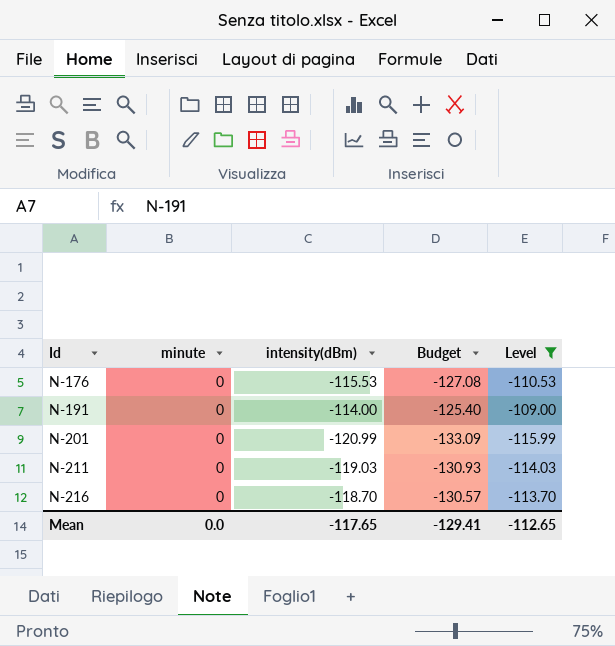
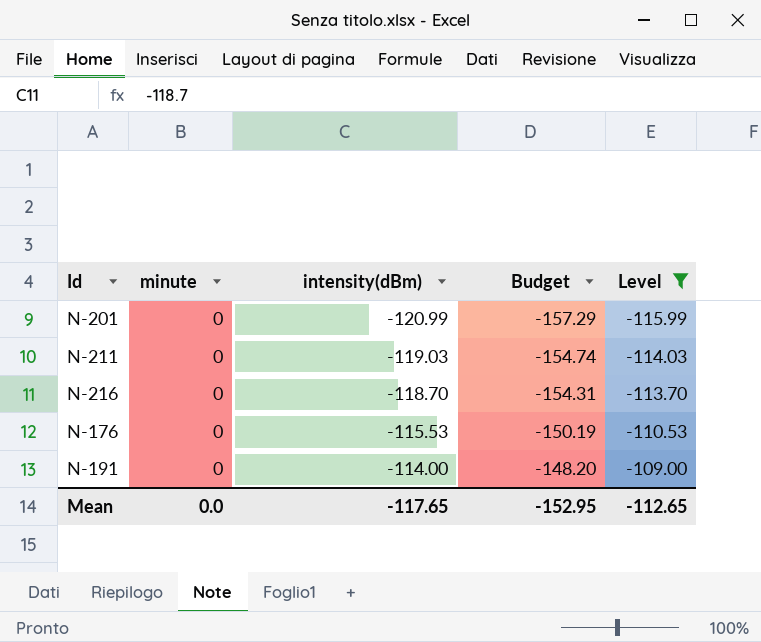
row order: Id ascending -> intensity(dBm) ascending
column Budget | formula: [intensity(dBm)] * 1.1 -> [intensity(dBm)] * 1.3
Mean | Budget: -129.41 -> -152.95

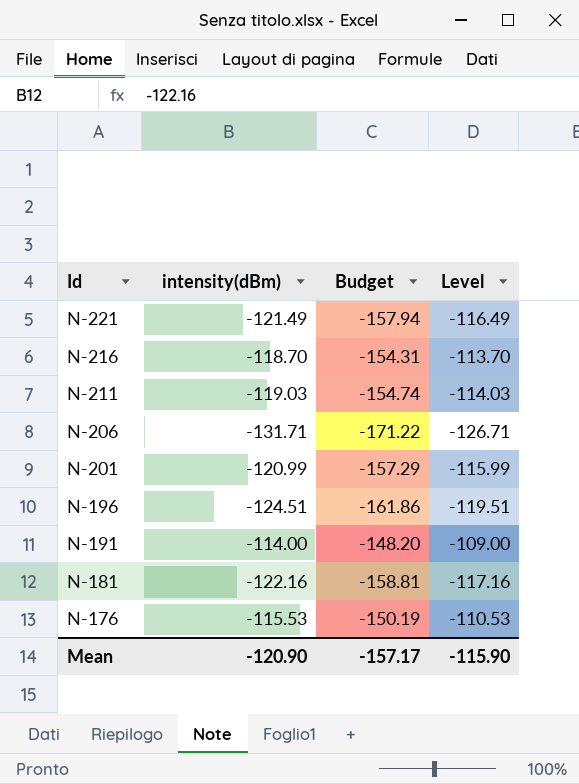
filter: Level >= -115.99 -> none
row order: intensity(dBm) ascending -> Id descending
column minute | position: 2 -> none
Mean | intensity(dBm): -117.65 -> -120.90
Mean | Budget: -152.95 -> -157.17
Mean | Level: -112.65 -> -115.90

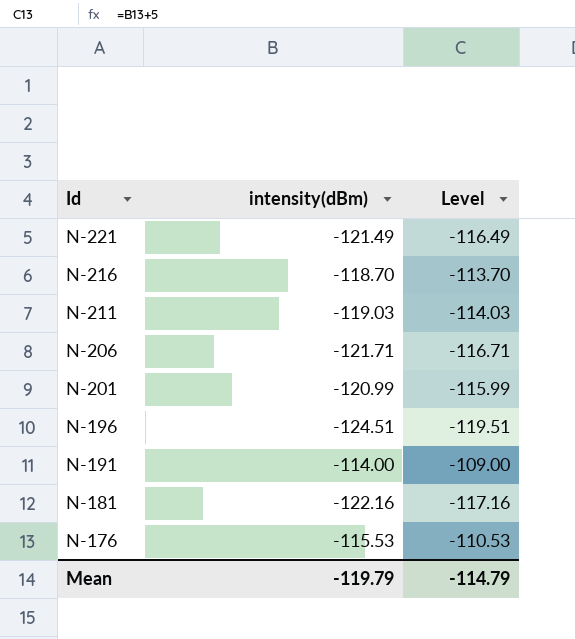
column Budget | formula: [intensity(dBm)] * 1.3 -> none
N-206 | intensity(dBm): -131.71 -> -121.71
N-206 | Level: -126.71 -> -116.71
Mean | intensity(dBm): -120.90 -> -119.79
Mean | Level: -115.90 -> -114.79

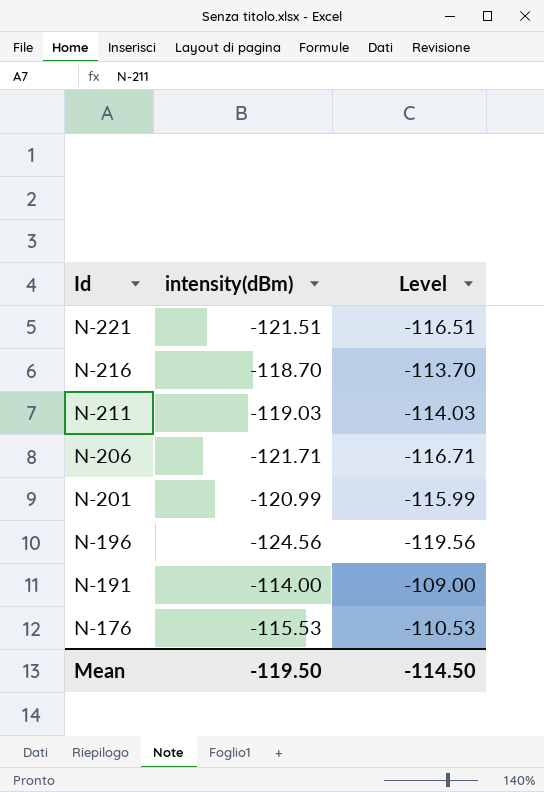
row N-181: -122.16 | -117.16 -> none
N-221 | intensity(dBm): -121.49 -> -121.51
N-221 | Level: -116.49 -> -116.51
N-196 | intensity(dBm): -124.51 -> -124.56
N-196 | Level: -119.51 -> -119.56
Mean | intensity(dBm): -119.79 -> -119.50
Mean | Level: -114.79 -> -114.50

